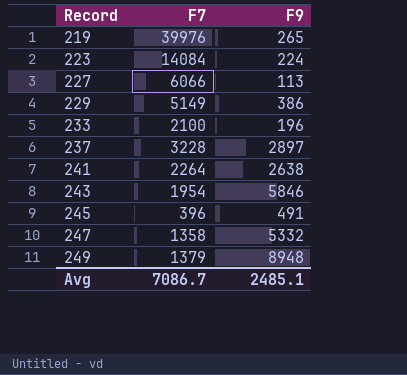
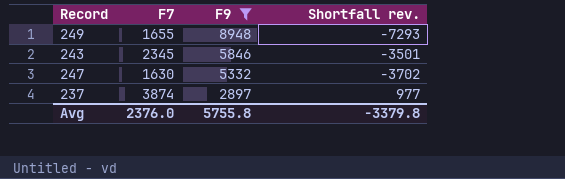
filter: none -> F9 >= 2897
row order: Record ascending -> F9 descending
column Shortfall rev. | formula: none -> [F7] - [F9]
249 | F7: 1379 -> 1655
243 | F7: 1954 -> 2345
247 | F7: 1358 -> 1630
237 | F7: 3228 -> 3874
Avg | F7: 7086.7 -> 2376.0
Avg | F9: 2485.1 -> 5755.8

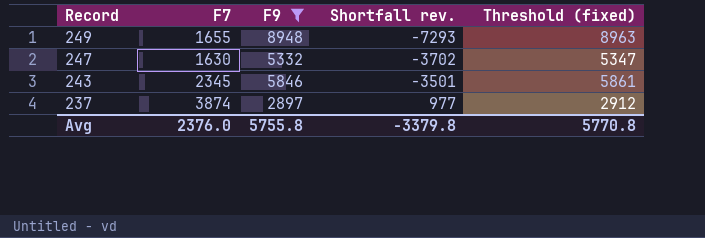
row order: F9 descending -> Record descending
column Threshold (fixed) | formula: none -> [F9] + 15

